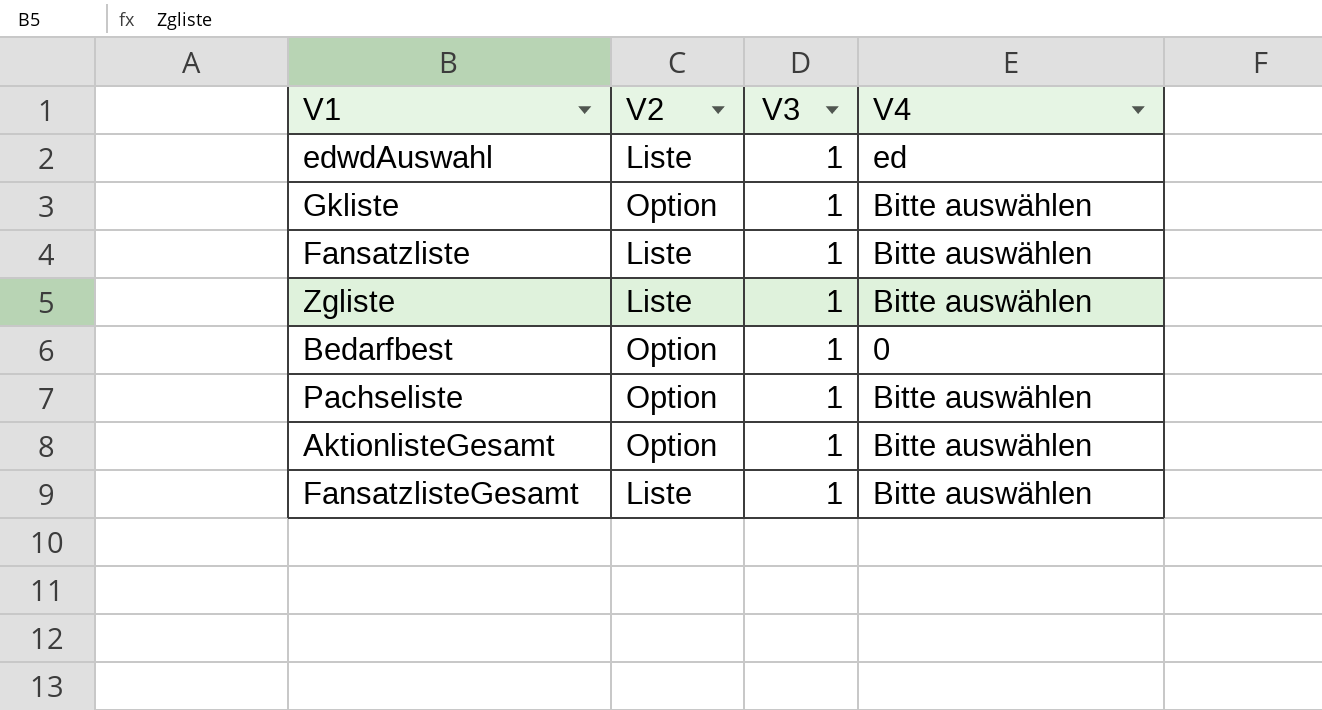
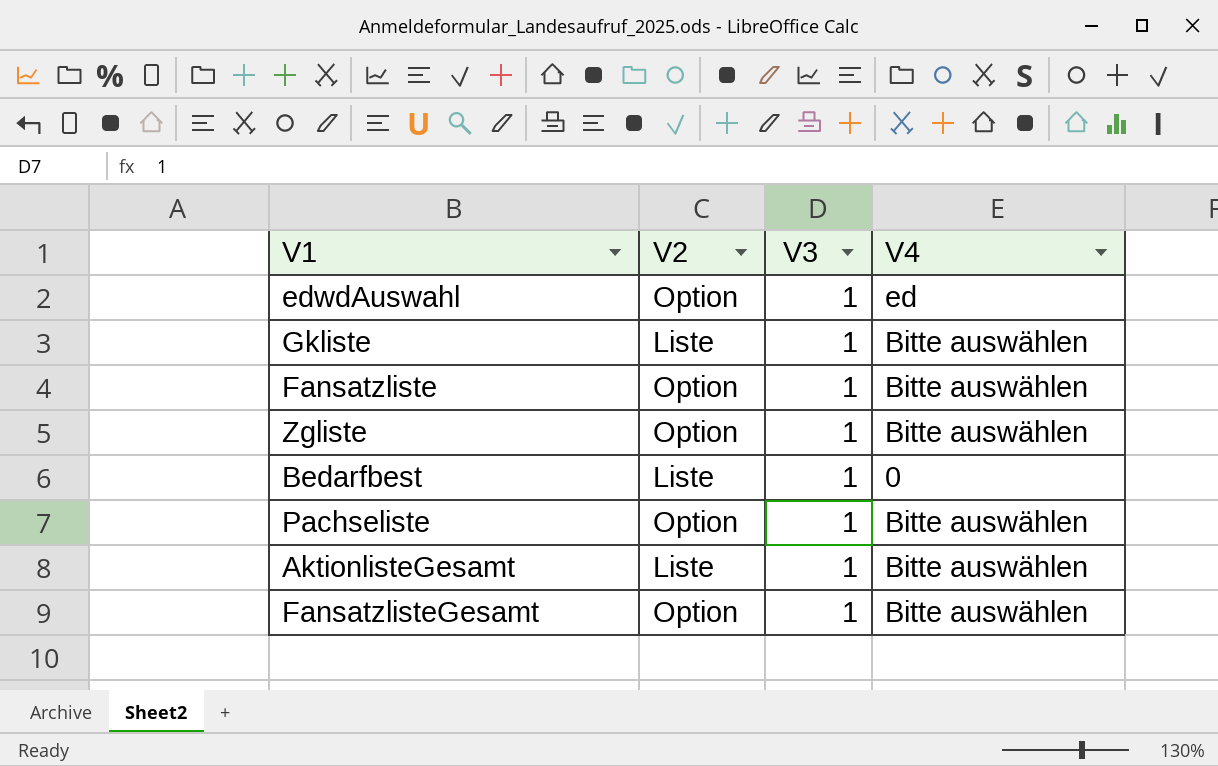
edwdAuswahl | V2: Liste -> Option
Gkliste | V2: Option -> Liste
Fansatzliste | V2: Liste -> Option
Zgliste | V2: Liste -> Option
Bedarfbest | V2: Option -> Liste
AktionlisteGesamt | V2: Option -> Liste
FansatzlisteGesamt | V2: Liste -> Option

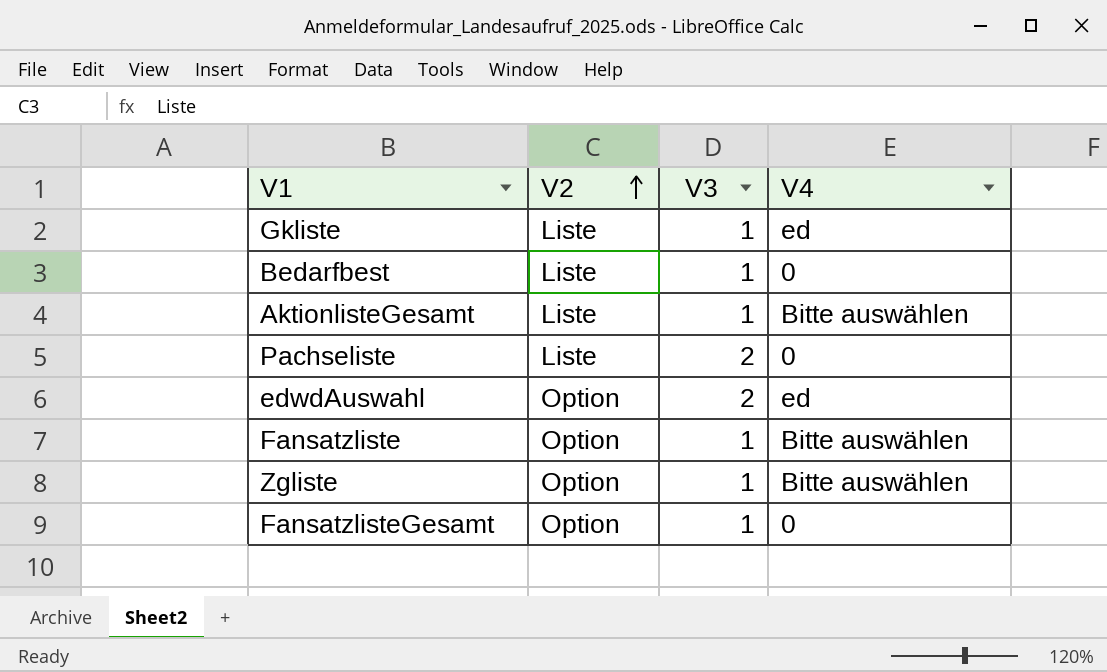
row order: none -> V2 ascending
Gkliste | V4: Bitte auswählen -> ed
Pachseliste | V2: Option -> Liste
Pachseliste | V3: 1 -> 2
Pachseliste | V4: Bitte auswählen -> 0
edwdAuswahl | V3: 1 -> 2
FansatzlisteGesamt | V4: Bitte auswählen -> 0

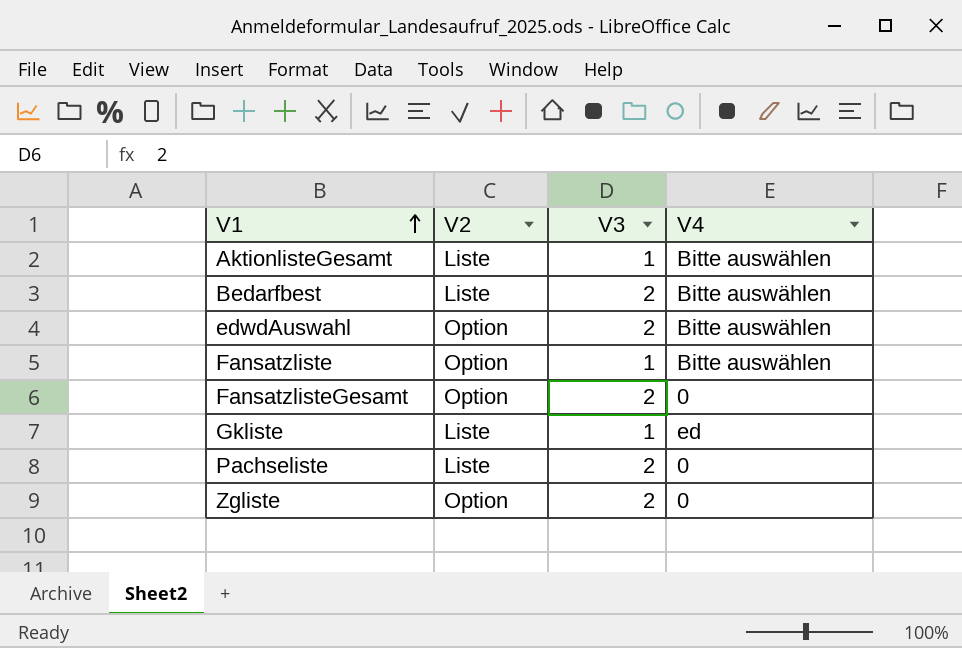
row order: V2 ascending -> V1 ascending
Bedarfbest | V3: 1 -> 2
Bedarfbest | V4: 0 -> Bitte auswählen
edwdAuswahl | V4: ed -> Bitte auswählen
FansatzlisteGesamt | V3: 1 -> 2
Zgliste | V3: 1 -> 2
Zgliste | V4: Bitte auswählen -> 0

